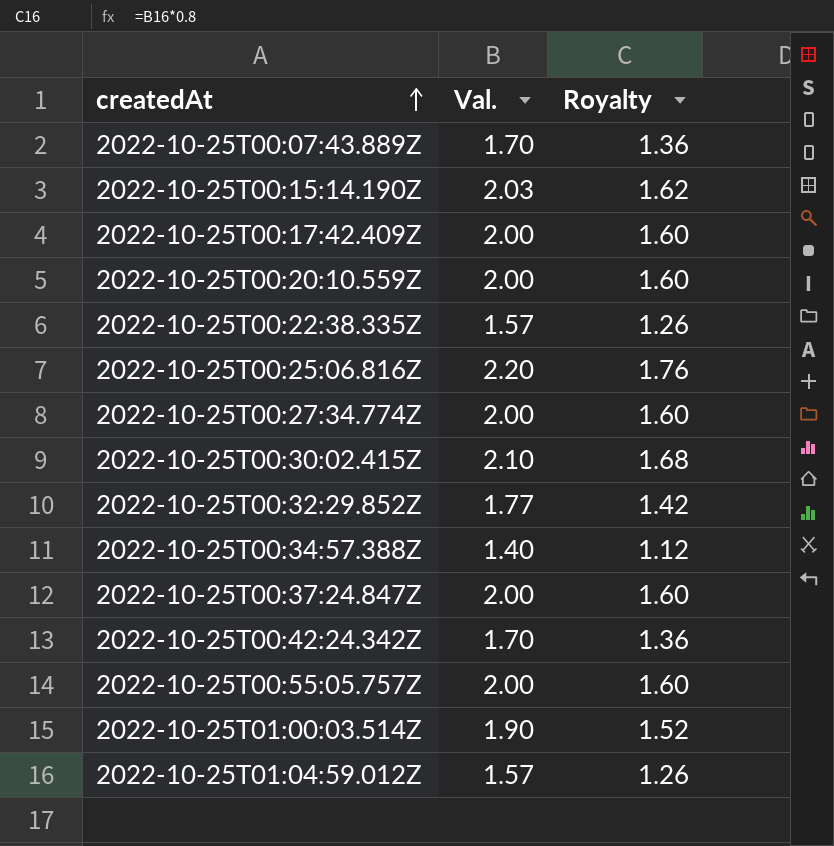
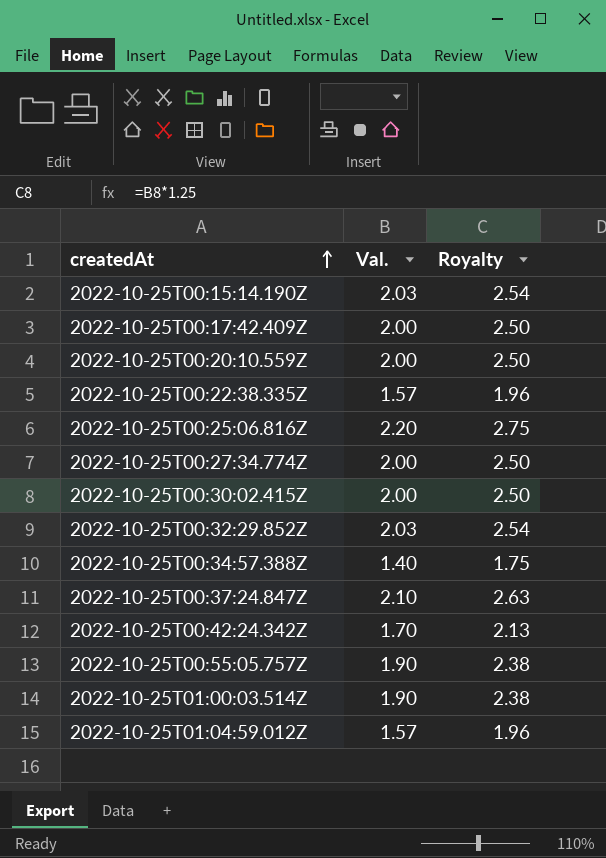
column Royalty | formula: [Val.] * 0.8 -> [Val.] * 1.25
row 2022-10-25T00:07:43.889Z: 1.70 | 1.36 -> none
2022-10-25T00:30:02.415Z | Val.: 2.10 -> 2.00
2022-10-25T00:32:29.852Z | Val.: 1.77 -> 2.03
2022-10-25T00:37:24.847Z | Val.: 2.00 -> 2.10
2022-10-25T00:55:05.757Z | Val.: 2.00 -> 1.90

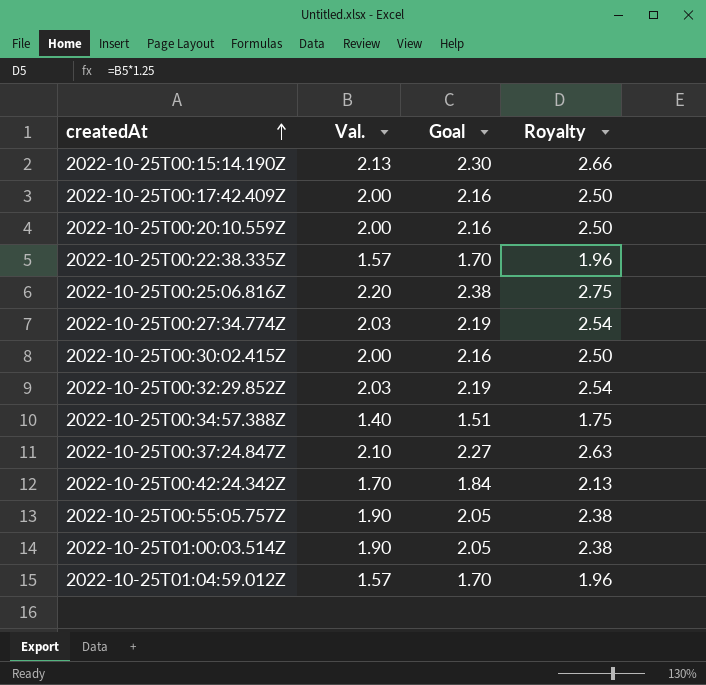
column Goal | formula: none -> [Val.] * 1.08
2022-10-25T00:15:14.190Z | Val.: 2.03 -> 2.13
2022-10-25T00:15:14.190Z | Royalty: 2.54 -> 2.66
2022-10-25T00:27:34.774Z | Val.: 2.00 -> 2.03
2022-10-25T00:27:34.774Z | Royalty: 2.50 -> 2.54

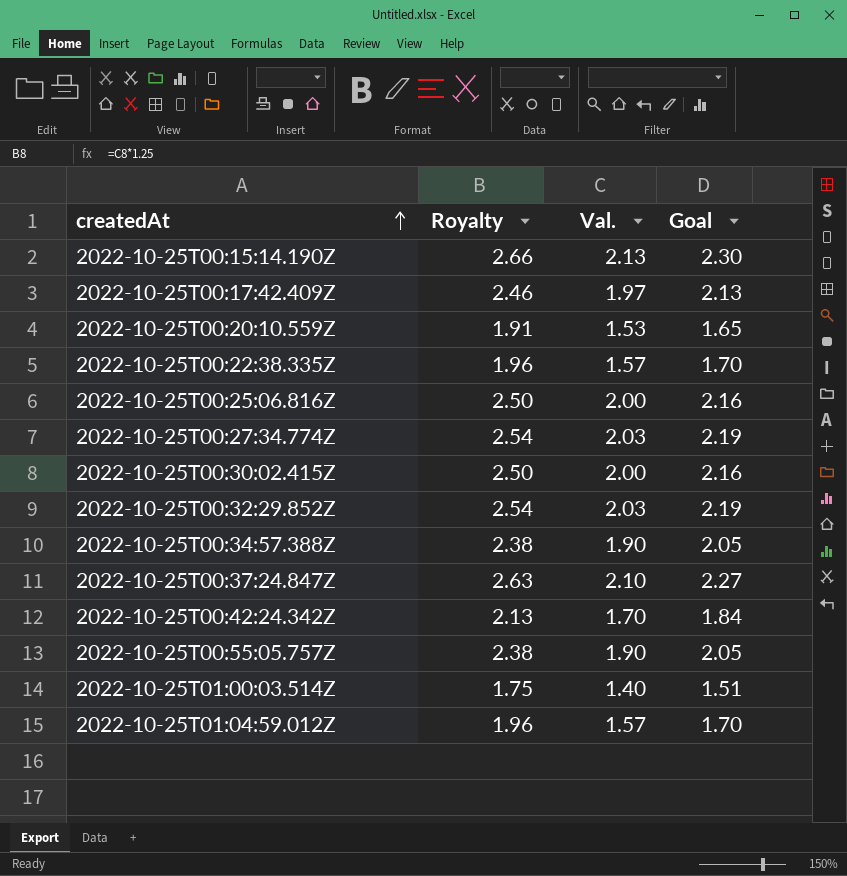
column Royalty | position: 4 -> 2
2022-10-25T00:17:42.409Z | Royalty: 2.50 -> 2.46
2022-10-25T00:17:42.409Z | Val.: 2.00 -> 1.97
2022-10-25T00:17:42.409Z | Goal: 2.16 -> 2.13
2022-10-25T00:20:10.559Z | Royalty: 2.50 -> 1.91
2022-10-25T00:20:10.559Z | Val.: 2.00 -> 1.53
2022-10-25T00:20:10.559Z | Goal: 2.16 -> 1.65
2022-10-25T00:25:06.816Z | Royalty: 2.75 -> 2.50
2022-10-25T00:25:06.816Z | Val.: 2.20 -> 2.00
2022-10-25T00:25:06.816Z | Goal: 2.38 -> 2.16
2022-10-25T00:34:57.388Z | Royalty: 1.75 -> 2.38
2022-10-25T00:34:57.388Z | Val.: 1.40 -> 1.90
2022-10-25T00:34:57.388Z | Goal: 1.51 -> 2.05
2022-10-25T01:00:03.514Z | Royalty: 2.38 -> 1.75
2022-10-25T01:00:03.514Z | Val.: 1.90 -> 1.40
2022-10-25T01:00:03.514Z | Goal: 2.05 -> 1.51

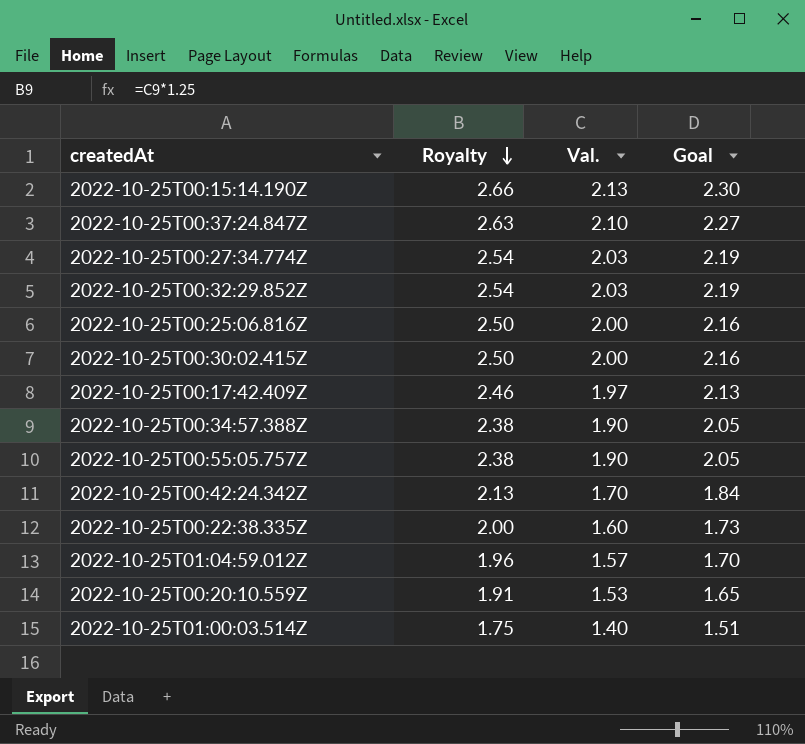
row order: createdAt ascending -> Royalty descending
2022-10-25T00:22:38.335Z | Royalty: 1.96 -> 2.00
2022-10-25T00:22:38.335Z | Val.: 1.57 -> 1.60
2022-10-25T00:22:38.335Z | Goal: 1.70 -> 1.73

